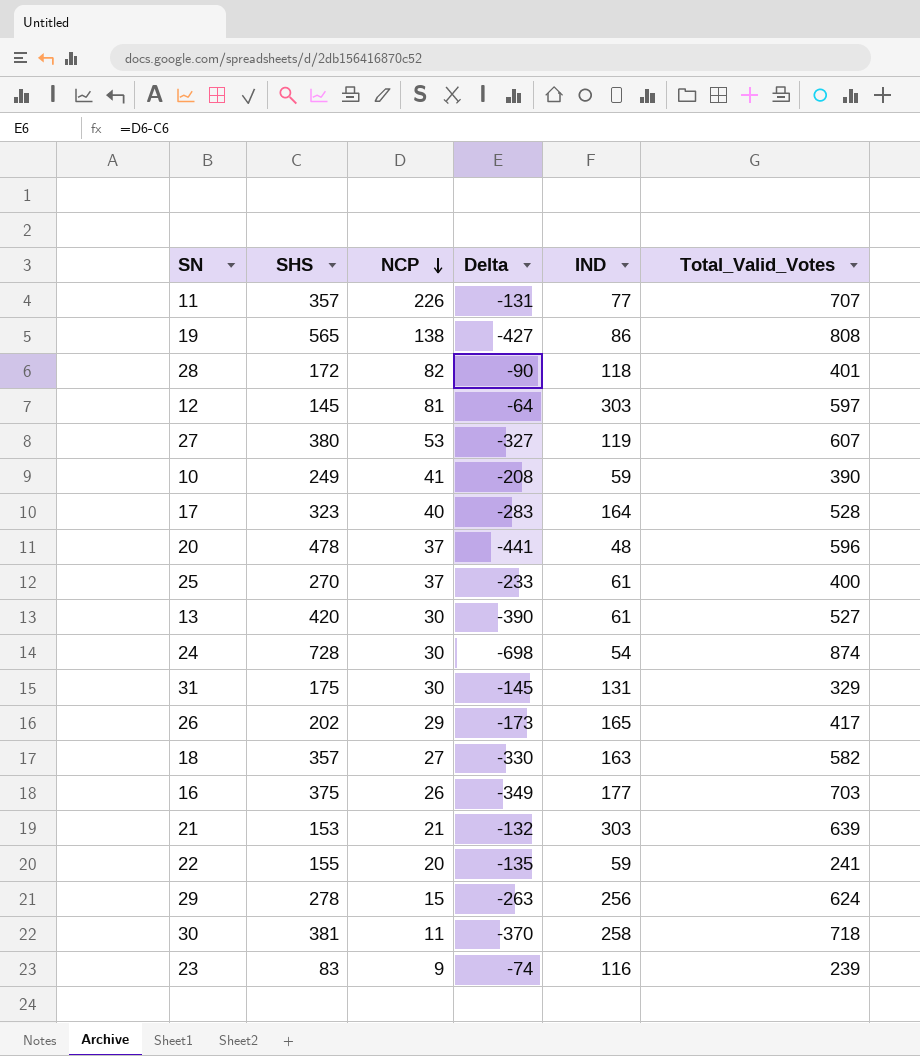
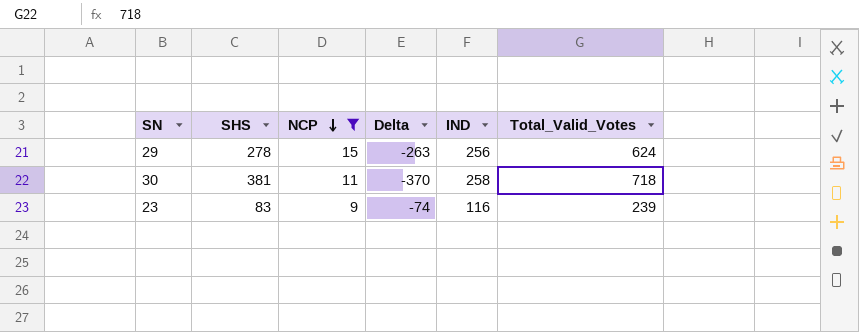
filter: none -> NCP <= 15

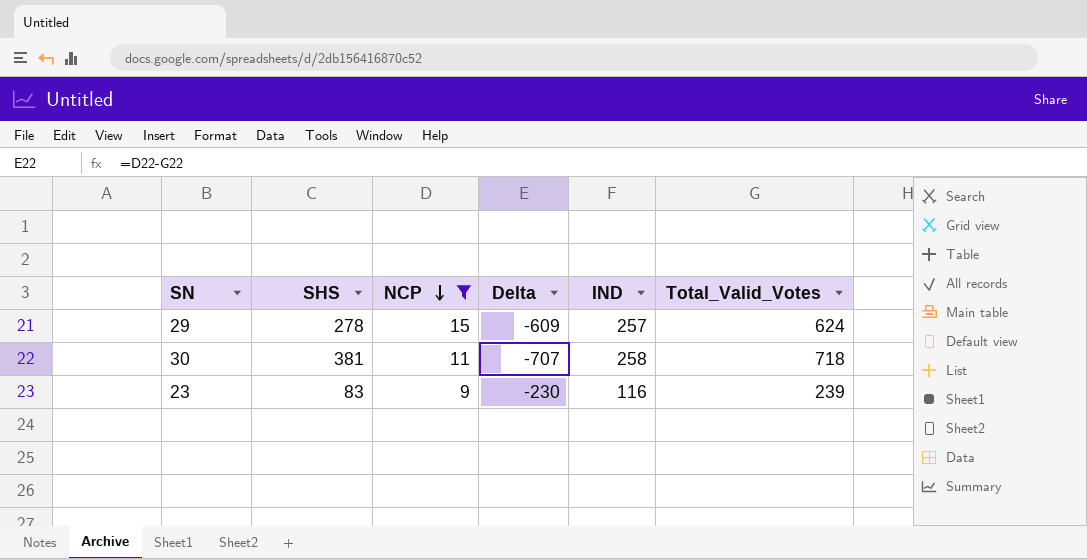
column Delta | formula: [NCP] - [SHS] -> [NCP] - [Total_Valid_Votes]
29 | IND: 256 -> 257

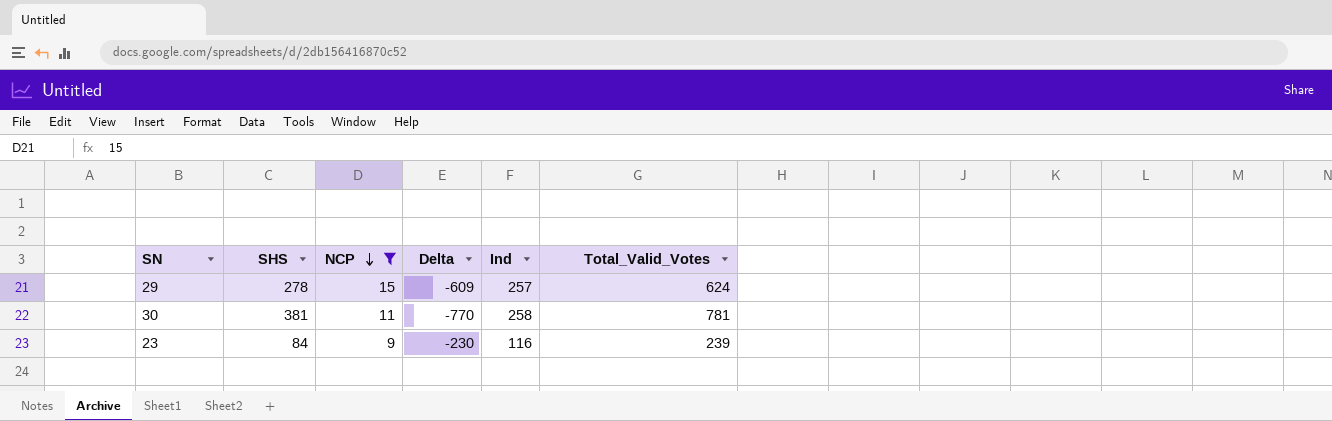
column name: IND -> Ind
30 | Delta: -707 -> -770
30 | Total_Valid_Votes: 718 -> 781
23 | SHS: 83 -> 84

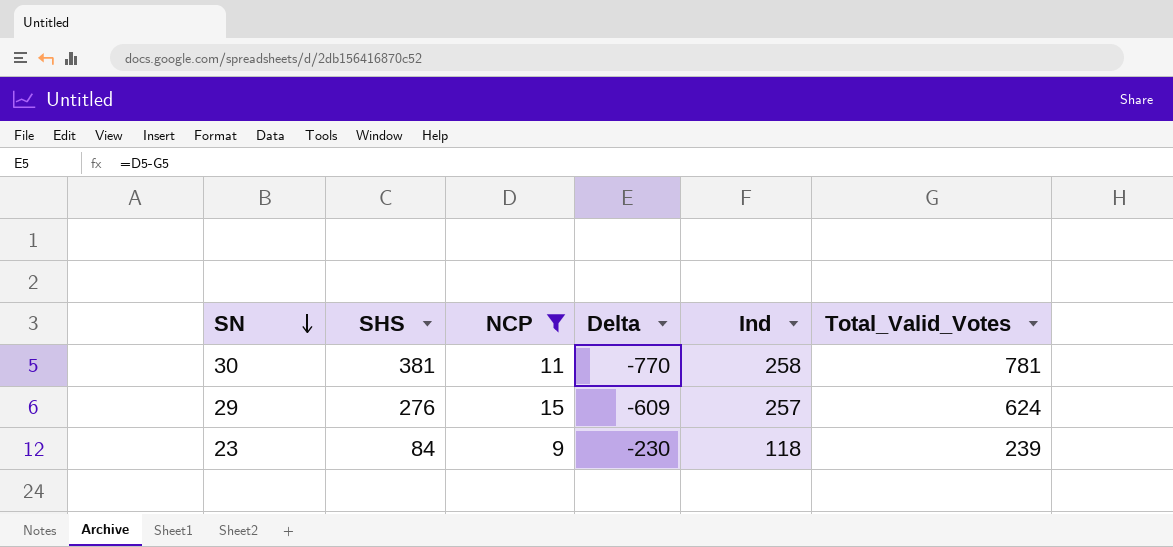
row order: NCP descending -> SN descending
29 | SHS: 278 -> 276
23 | Ind: 116 -> 118

